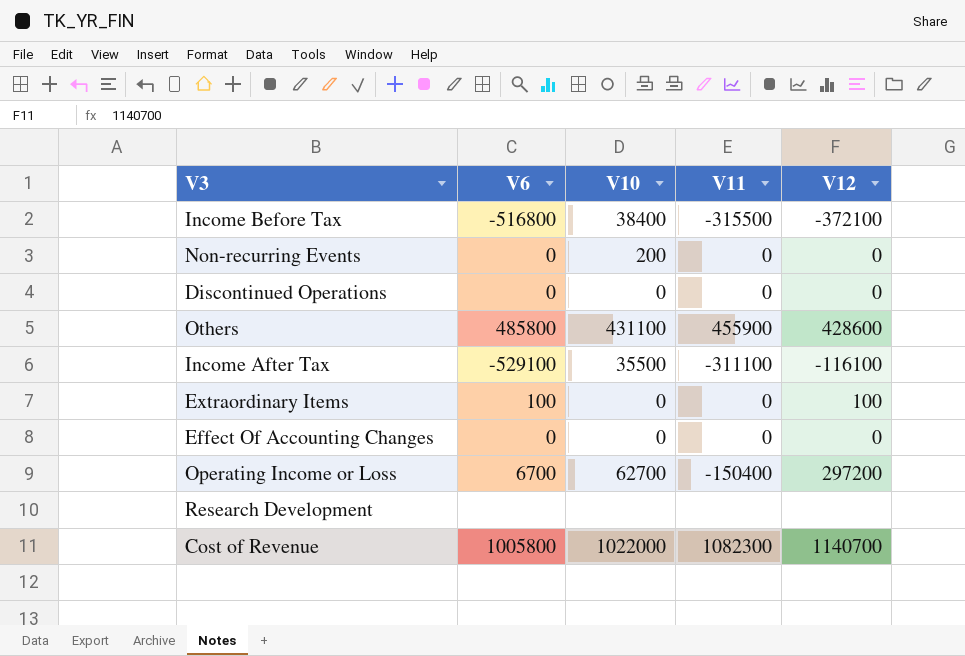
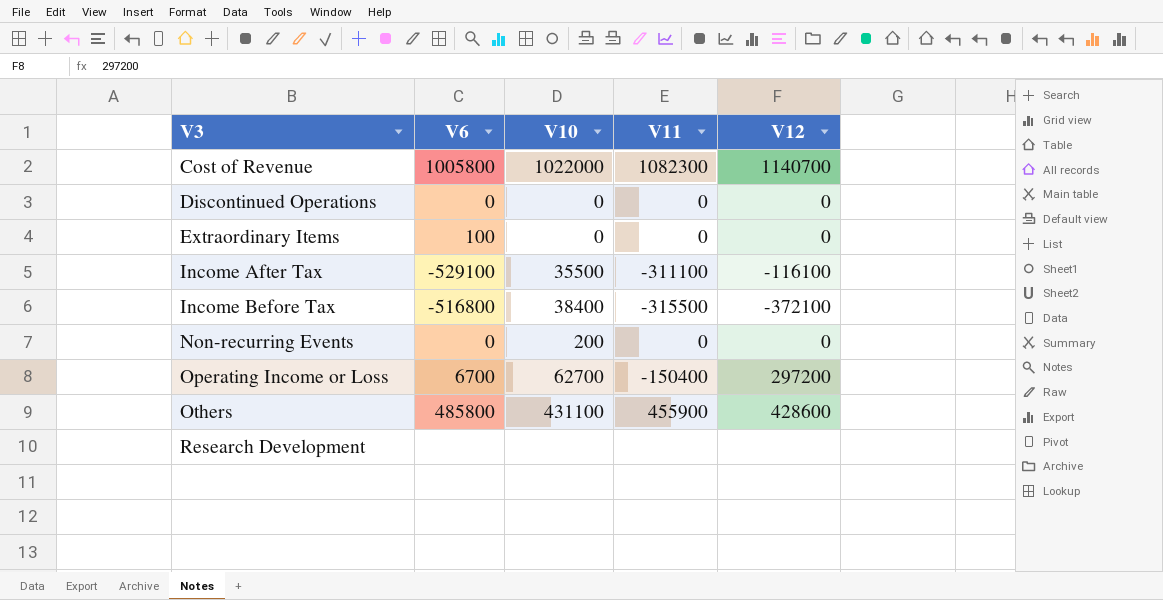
row order: none -> V3 ascending
row Effect Of Accounting Changes: 0 | 0 | 0 | 0 -> none
Extraordinary Items | V12: 100 -> 0

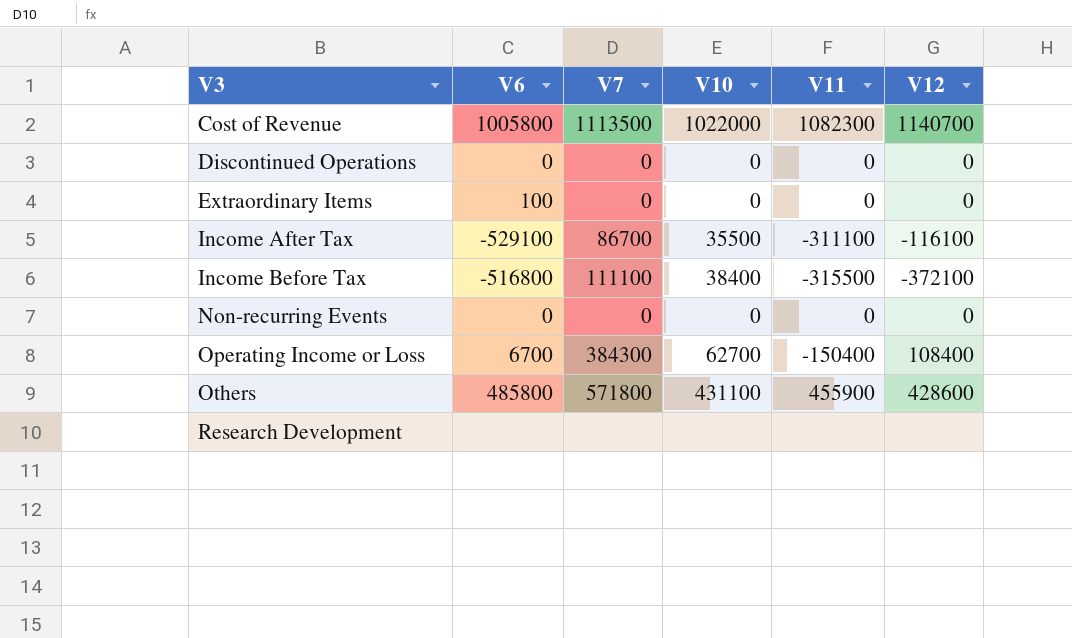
column V7 | position: none -> 3
Non-recurring Events | V10: 200 -> 0
Operating Income or Loss | V12: 297200 -> 108400

